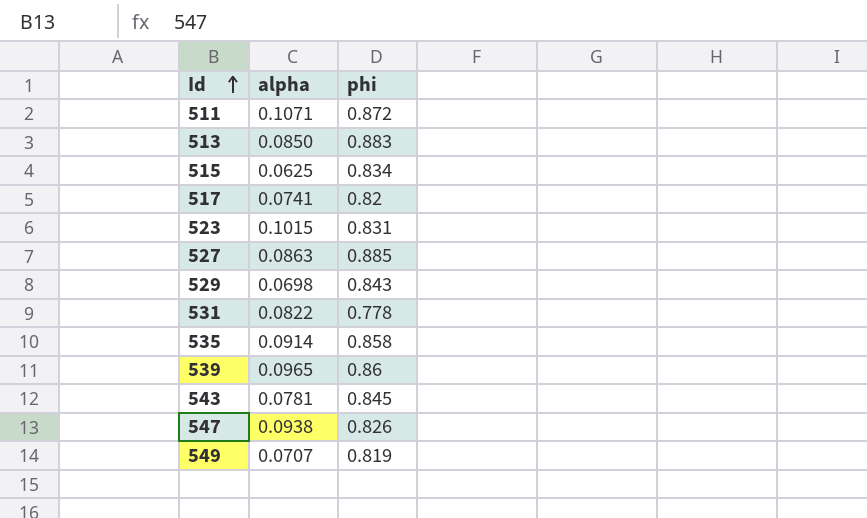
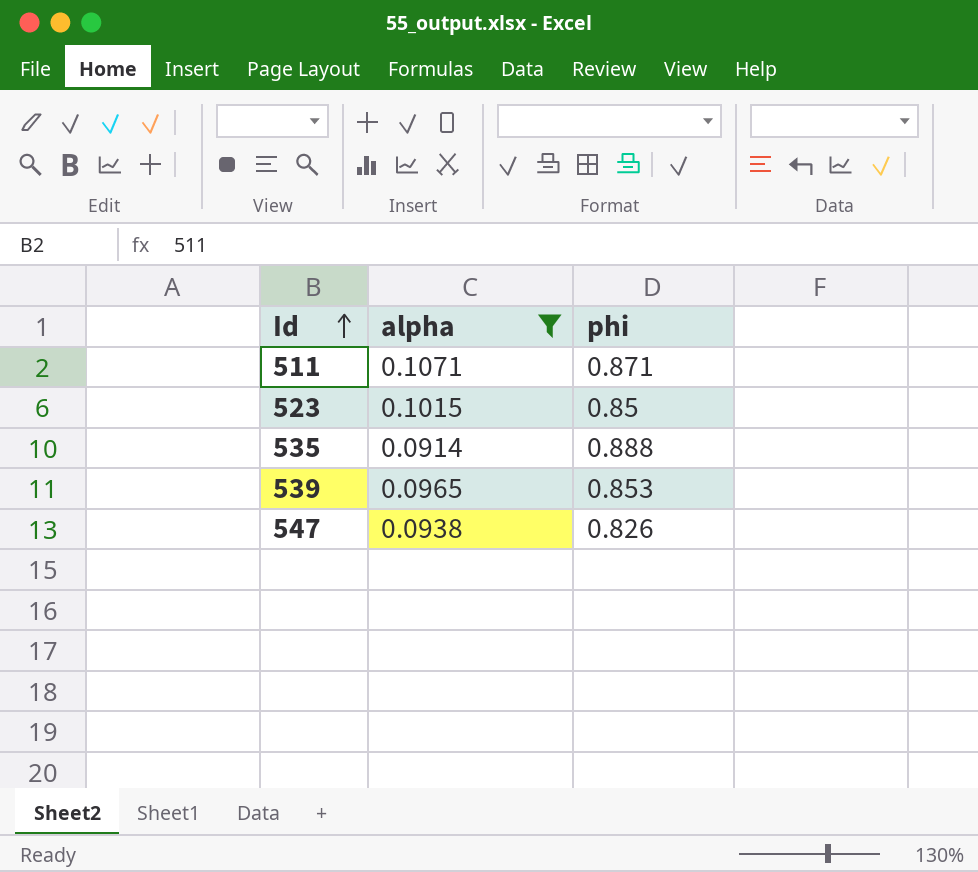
filter: none -> alpha >= 0.0914
511 | phi: 0.872 -> 0.871
523 | phi: 0.831 -> 0.85
535 | phi: 0.858 -> 0.888
539 | phi: 0.86 -> 0.853

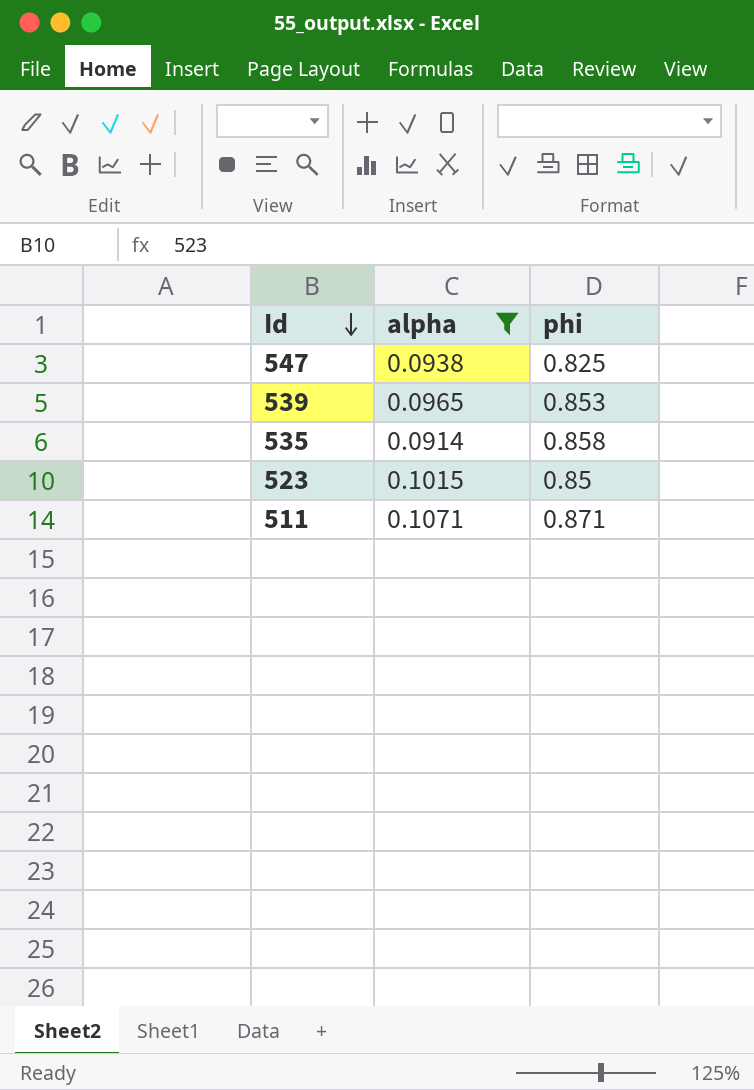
row order: Id ascending -> Id descending
547 | phi: 0.826 -> 0.825
535 | phi: 0.888 -> 0.858

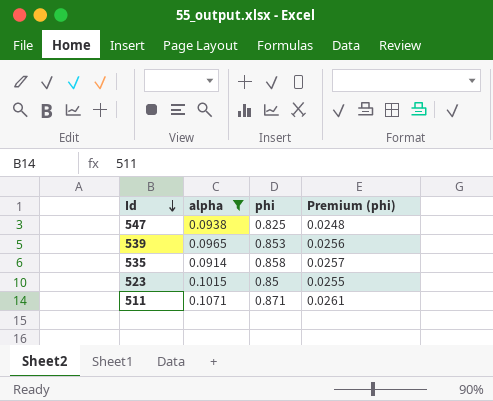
column Premium (phi) | formula: none -> [phi] * 0.03

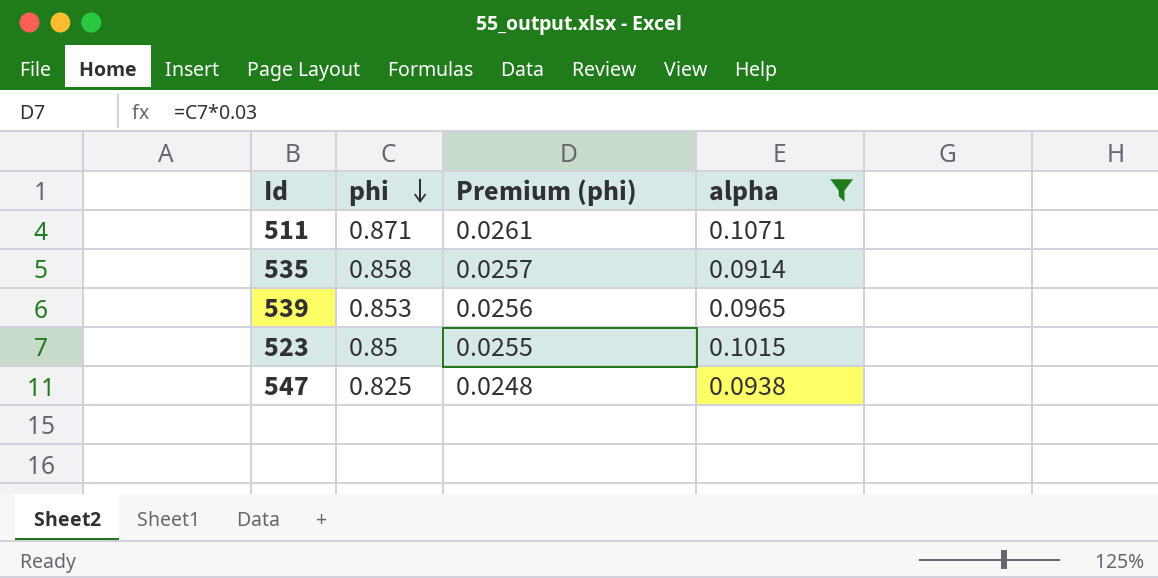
row order: Id descending -> phi descending
column alpha | position: 2 -> 4

